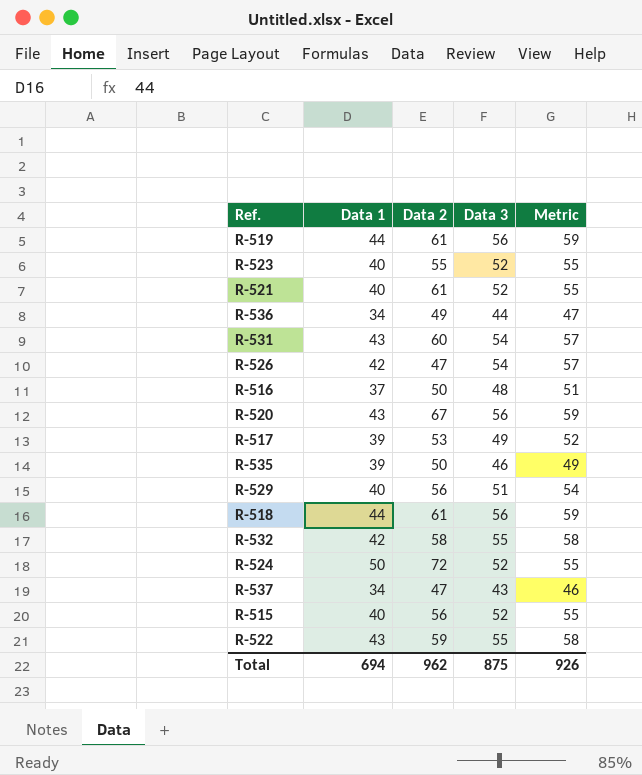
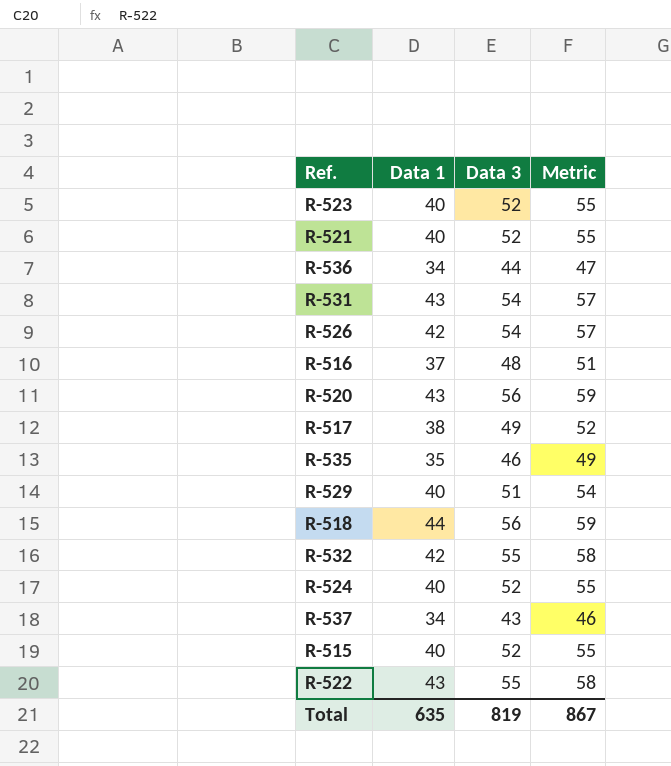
column Data 2 | position: 3 -> none
row R-519: 44 | 61 | 56 | 59 -> none
R-517 | Data 1: 39 -> 38
R-535 | Data 1: 39 -> 35
R-524 | Data 1: 50 -> 40
Total | Data 1: 694 -> 635
Total | Data 3: 875 -> 819
Total | Metric: 926 -> 867

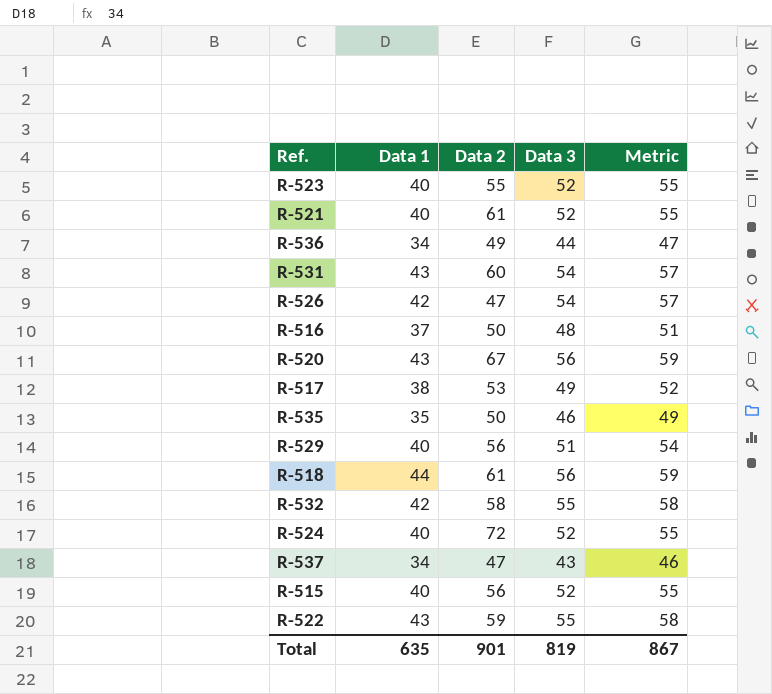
column Data 2 | position: none -> 3

